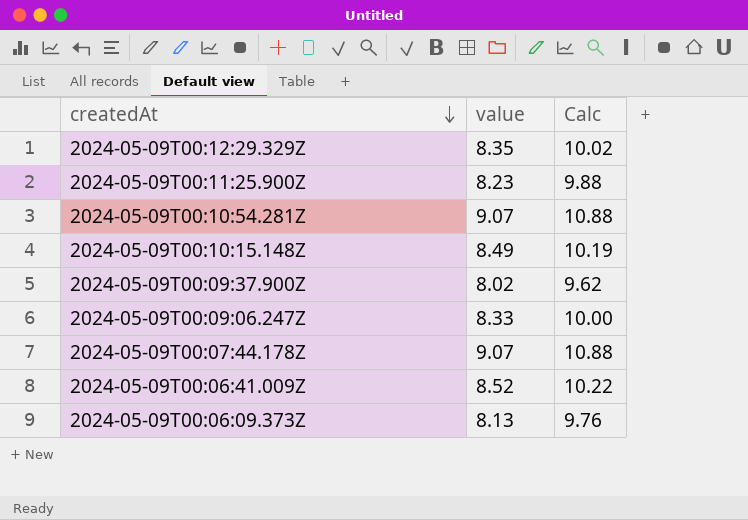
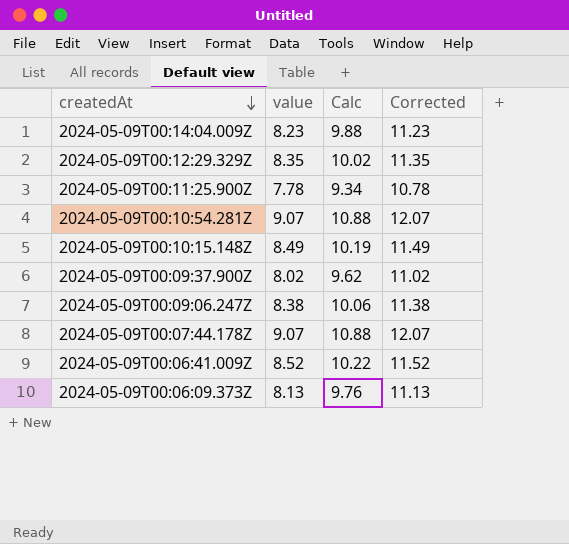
column Corrected | formula: none -> [value] + 3
row 2024-05-09T00:14:04.009Z: none -> 8.23 | 9.88 | 11.23
2024-05-09T00:11:25.900Z | value: 8.23 -> 7.78
2024-05-09T00:11:25.900Z | Calc: 9.88 -> 9.34
2024-05-09T00:09:06.247Z | value: 8.33 -> 8.38
2024-05-09T00:09:06.247Z | Calc: 10.00 -> 10.06

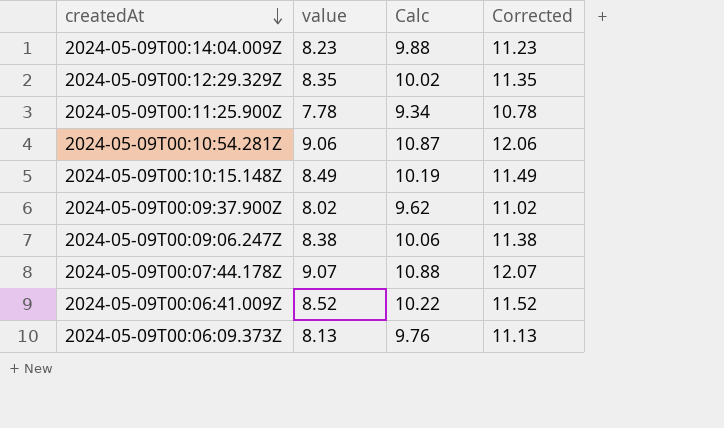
2024-05-09T00:10:54.281Z | value: 9.07 -> 9.06
2024-05-09T00:10:54.281Z | Calc: 10.88 -> 10.87
2024-05-09T00:10:54.281Z | Corrected: 12.07 -> 12.06

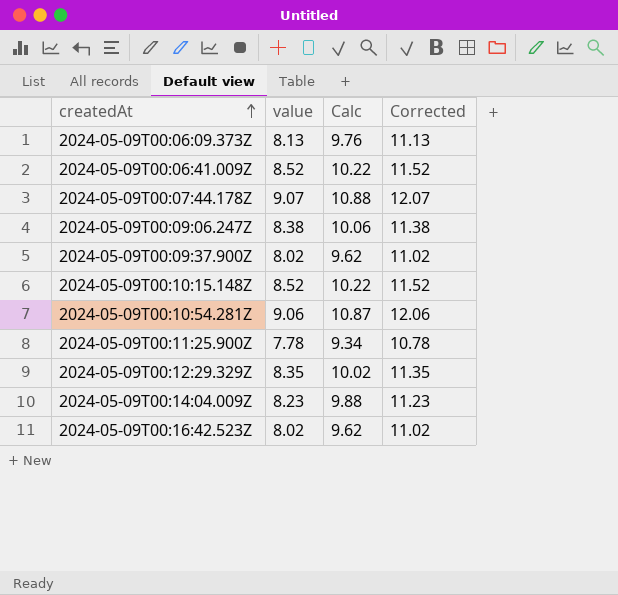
row order: createdAt descending -> createdAt ascending
2024-05-09T00:10:15.148Z | value: 8.49 -> 8.52
2024-05-09T00:10:15.148Z | Calc: 10.19 -> 10.22
2024-05-09T00:10:15.148Z | Corrected: 11.49 -> 11.52
row 2024-05-09T00:16:42.523Z: none -> 8.02 | 9.62 | 11.02

